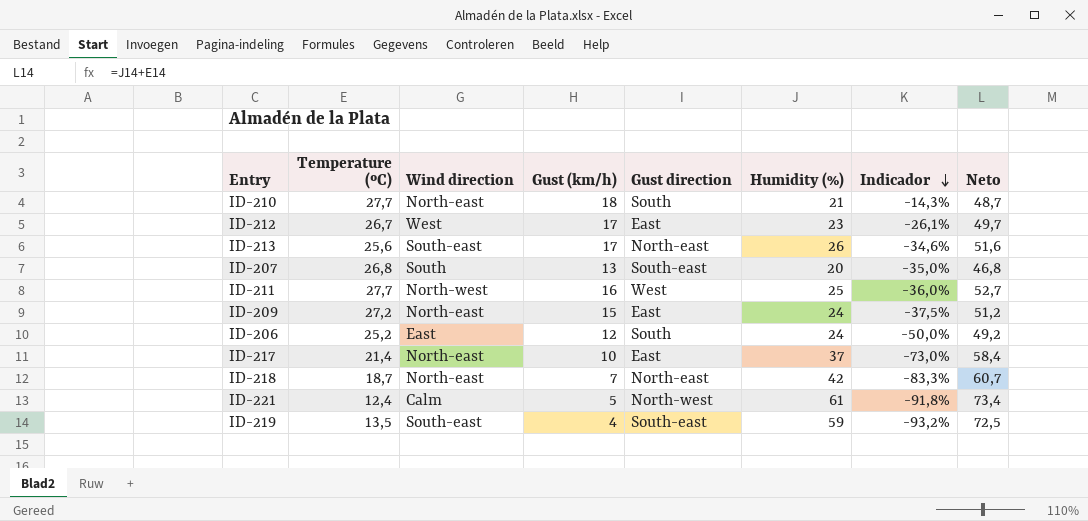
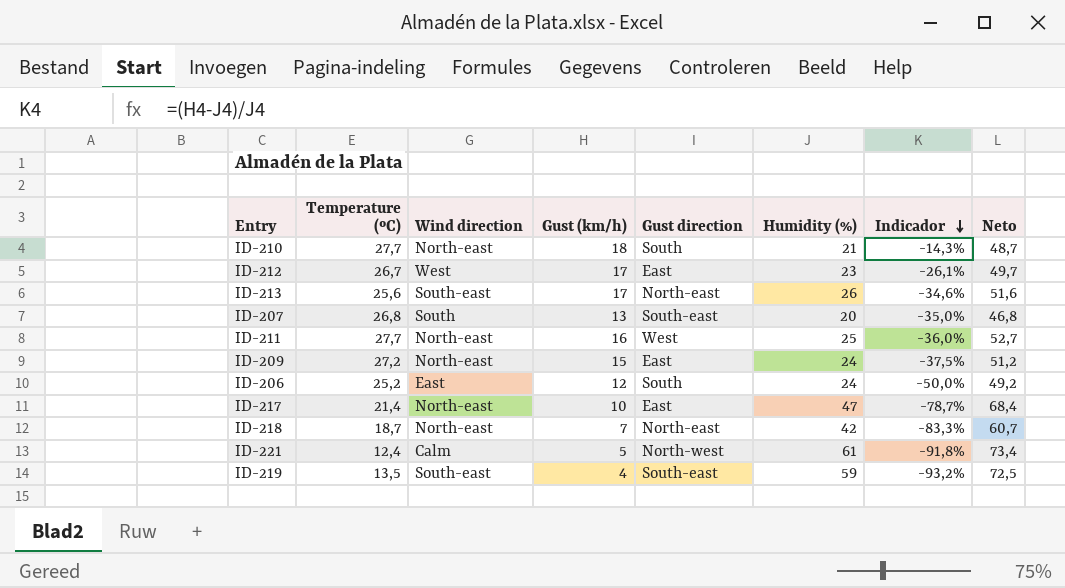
ID-211 | Wind direction: North-west -> North-east
ID-217 | Humidity (%): 37 -> 47
ID-217 | Indicador: -73,0% -> -78,7%
ID-217 | Neto: 58,4 -> 68,4

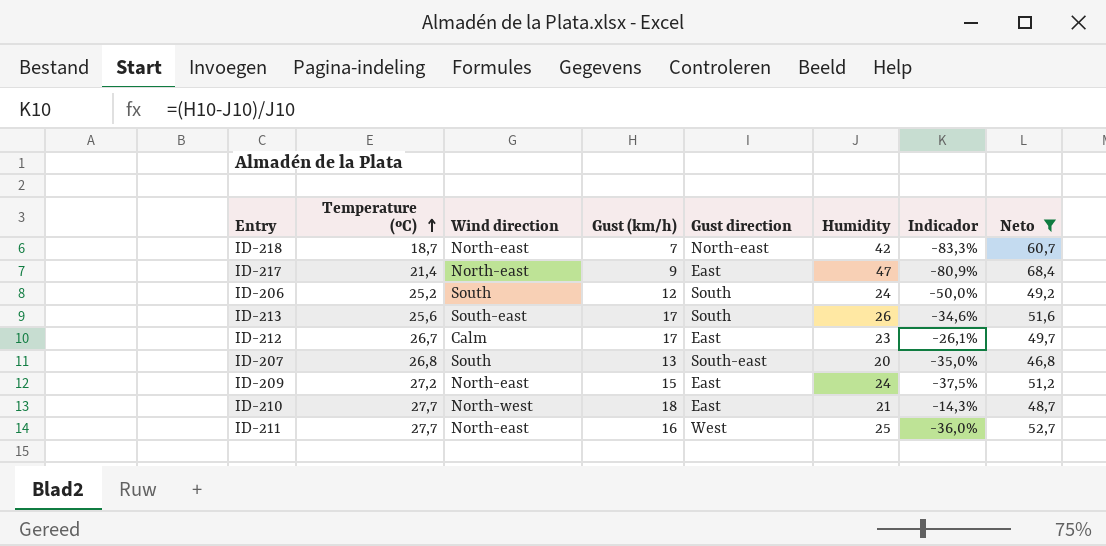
filter: none -> Neto <= 68,4
row order: Indicador descending -> Temperature (ºC) ascending
column name: Humidity (%) -> Humidity
ID-217 | Gust (km/h): 10 -> 9
ID-217 | Indicador: -78,7% -> -80,9%
ID-206 | Wind direction: East -> South
ID-213 | Gust direction: North-east -> South
ID-212 | Wind direction: West -> Calm
ID-210 | Wind direction: North-east -> North-west
ID-210 | Gust direction: South -> East

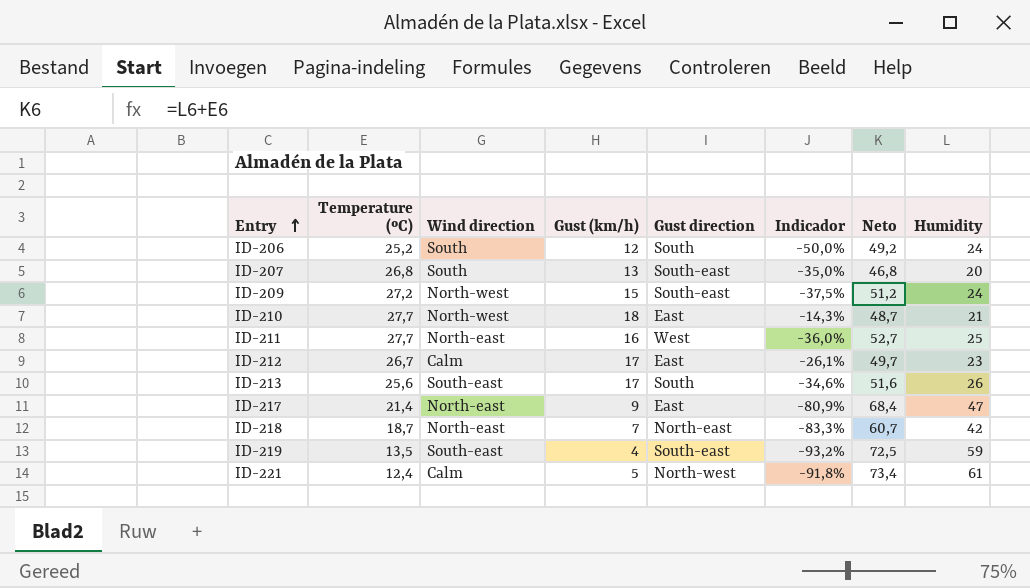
filter: Neto <= 68,4 -> none
row order: Temperature (ºC) ascending -> Entry ascending
column Humidity | position: 6 -> 8
ID-209 | Wind direction: North-east -> North-west
ID-209 | Gust direction: East -> South-east

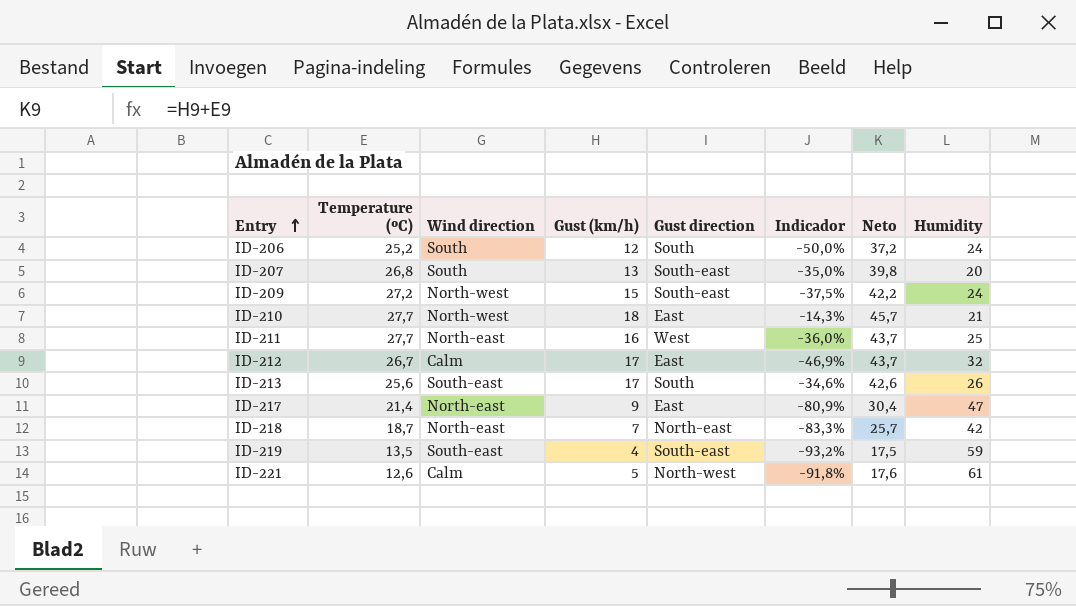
column Neto | formula: [Temperature (ºC)] + [Humidity] -> [Temperature (ºC)] + [Gust (km/h)]
ID-212 | Indicador: -26,1% -> -46,9%
ID-212 | Humidity: 23 -> 32
ID-221 | Temperature (ºC): 12,4 -> 12,6

